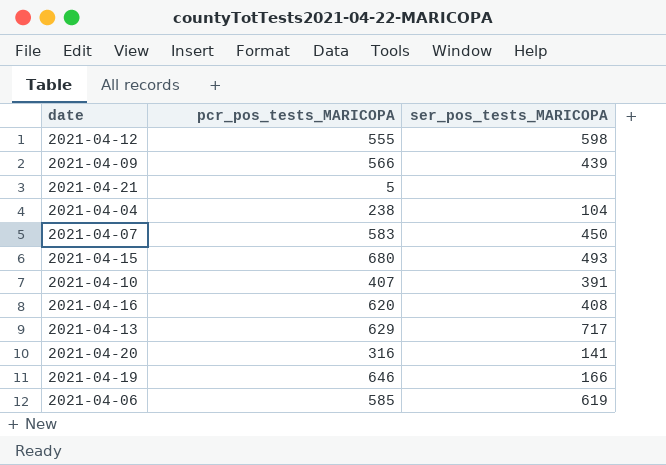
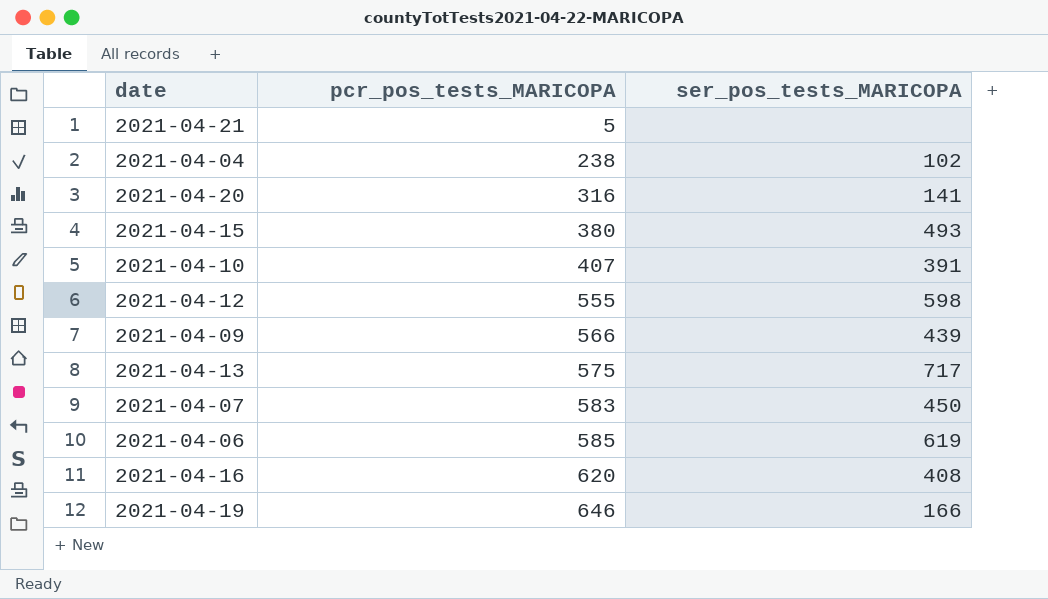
row order: none -> pcr_pos_tests_MARICOPA ascending
2021-04-04 | ser_pos_tests_MARICOPA: 104 -> 102
2021-04-15 | pcr_pos_tests_MARICOPA: 680 -> 380
2021-04-13 | pcr_pos_tests_MARICOPA: 629 -> 575

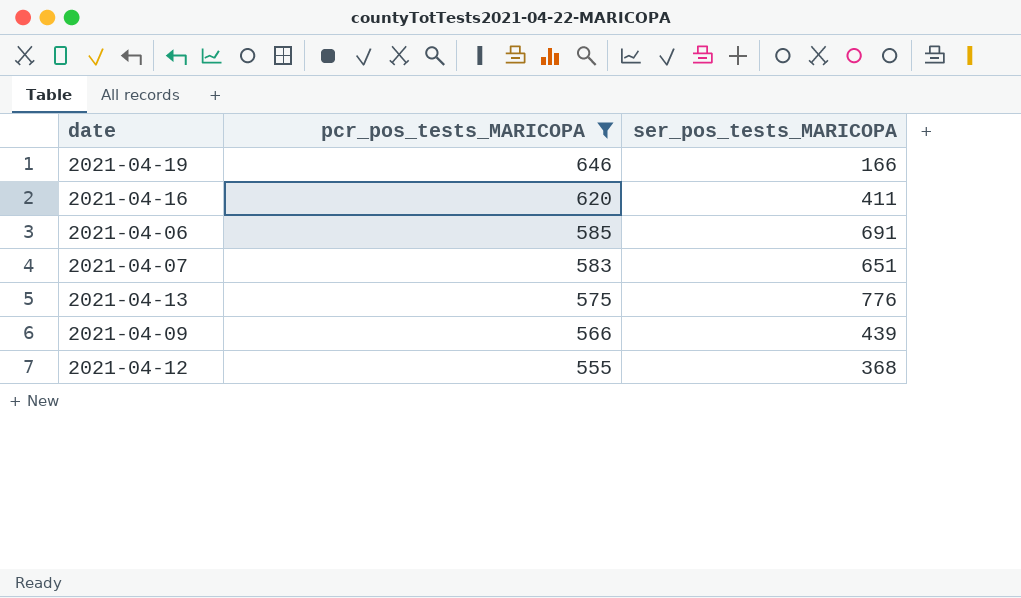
filter: none -> pcr_pos_tests_MARICOPA >= 555
row order: pcr_pos_tests_MARICOPA ascending -> pcr_pos_tests_MARICOPA descending
2021-04-16 | ser_pos_tests_MARICOPA: 408 -> 411
2021-04-06 | ser_pos_tests_MARICOPA: 619 -> 691
2021-04-07 | ser_pos_tests_MARICOPA: 450 -> 651
2021-04-13 | ser_pos_tests_MARICOPA: 717 -> 776
2021-04-12 | ser_pos_tests_MARICOPA: 598 -> 368

